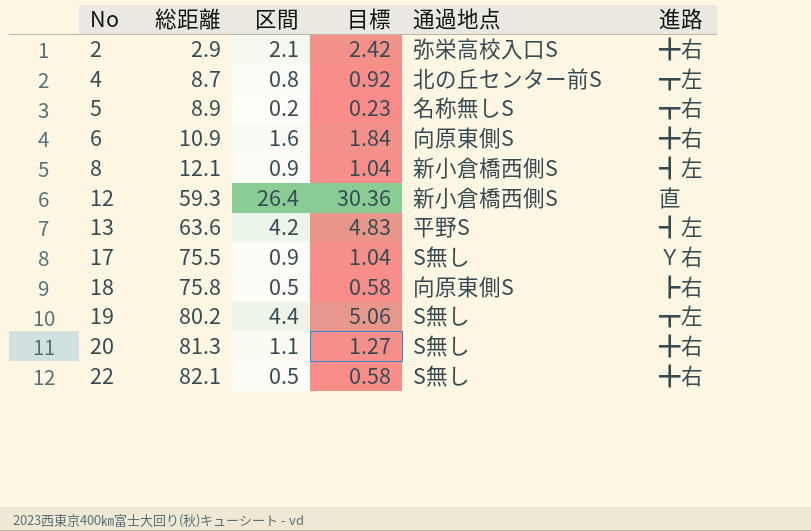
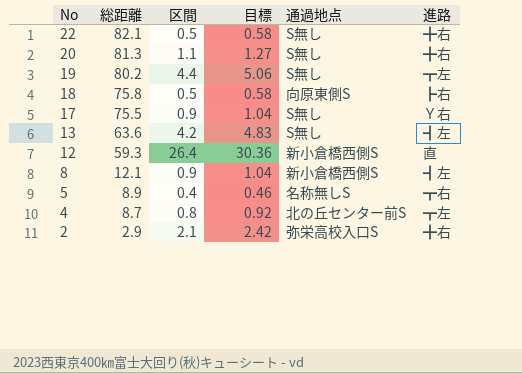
row order: No ascending -> No descending
row 6: 10.9 | 1.6 | 1.84 | 向原東側S | ╋右 -> none
13 | 通過地点: 平野S -> S無し
5 | 区間: 0.2 -> 0.4
5 | 目標: 0.23 -> 0.46

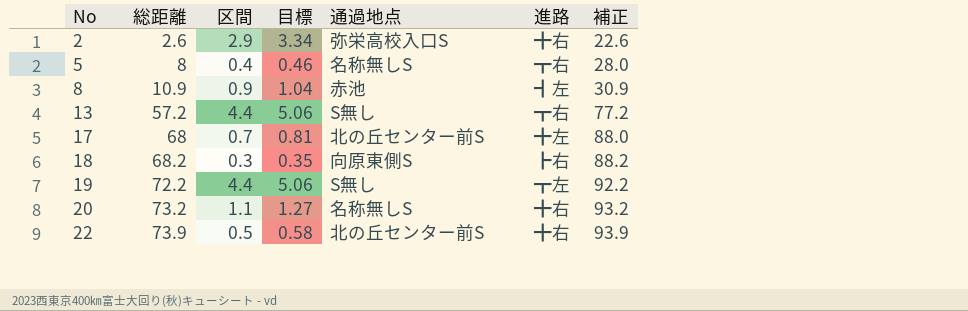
row order: No descending -> No ascending
column 補正 | formula: none -> [総距離] + 20
row 12: 59.3 | 26.4 | 30.36 | 新小倉橋西側S | 直 -> none
row 4: 8.7 | 0.8 | 0.92 | 北の丘センター前S | ┳左 -> none
2 | 総距離: 2.9 -> 2.6
2 | 区間: 2.1 -> 2.9
2 | 目標: 2.42 -> 3.34
5 | 総距離: 8.9 -> 8
8 | 総距離: 12.1 -> 10.9
8 | 通過地点: 新小倉橋西側S -> 赤池
13 | 総距離: 63.6 -> 57.2
13 | 区間: 4.2 -> 4.4
13 | 目標: 4.83 -> 5.06
13 | 進路: ┫左 -> ┳右
17 | 総距離: 75.5 -> 68
17 | 区間: 0.9 -> 0.7
17 | 目標: 1.04 -> 0.81
17 | 通過地点: S無し -> 北の丘センター前S
17 | 進路: Ｙ右 -> ╋左
18 | 総距離: 75.8 -> 68.2
18 | 区間: 0.5 -> 0.3
18 | 目標: 0.58 -> 0.35
19 | 総距離: 80.2 -> 72.2
20 | 総距離: 81.3 -> 73.2
20 | 通過地点: S無し -> 名称無しS
22 | 総距離: 82.1 -> 73.9
22 | 通過地点: S無し -> 北の丘センター前S

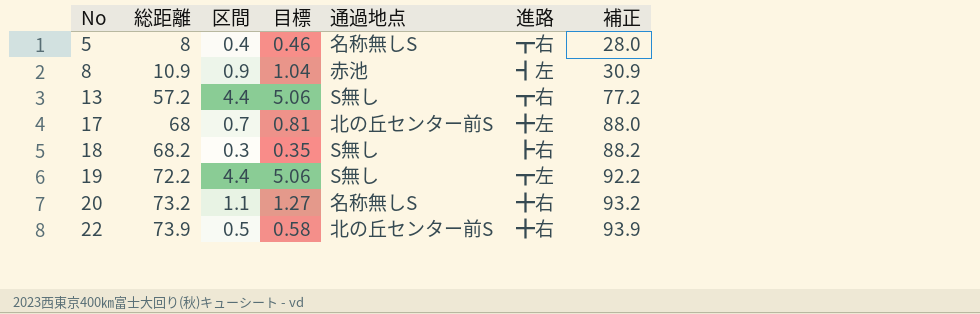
row 2: 2.6 | 2.9 | 3.34 | 弥栄高校入口S | ╋右 | 22.6 -> none
18 | 通過地点: 向原東側S -> S無し

